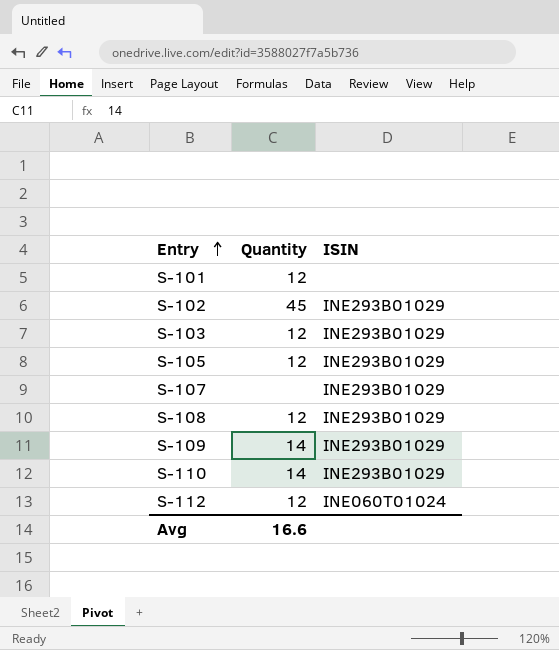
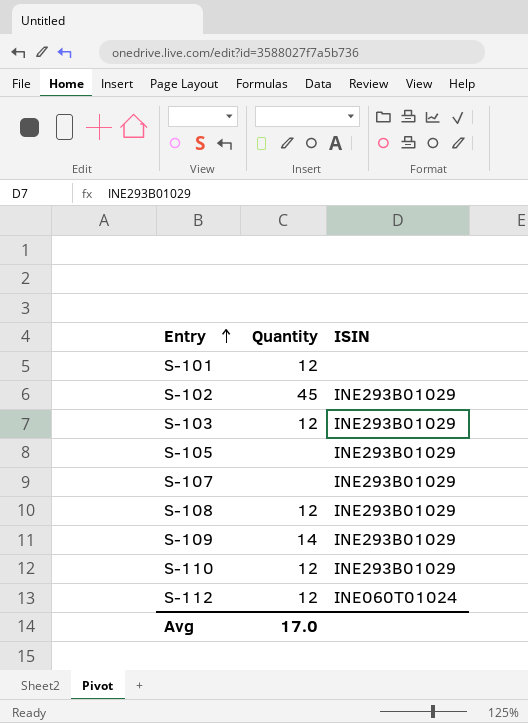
S-105 | Quantity: 12 -> none
S-110 | Quantity: 14 -> 12
Avg | Quantity: 16.6 -> 17.0

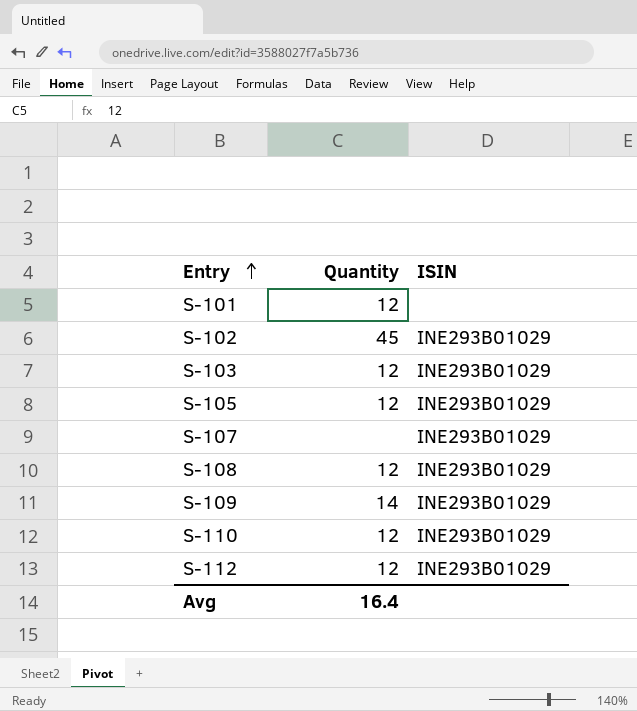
S-105 | Quantity: none -> 12
S-112 | ISIN: INE060T01024 -> INE293B01029
Avg | Quantity: 17.0 -> 16.4

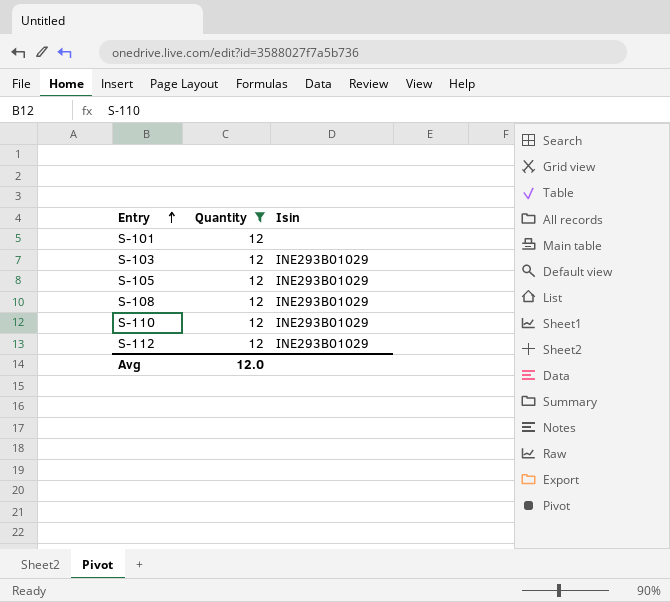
filter: none -> Quantity = 12
column name: ISIN -> Isin
Avg | Quantity: 16.4 -> 12.0

